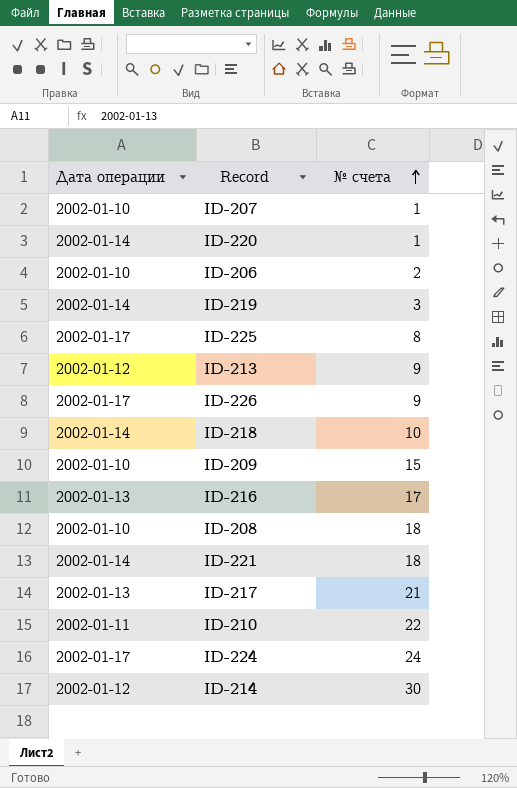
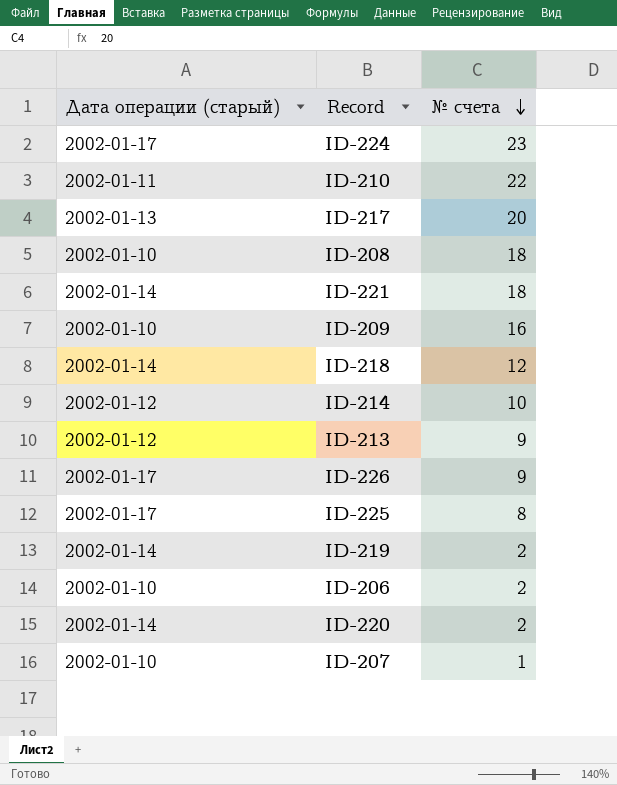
row order: № счета ascending -> № счета descending
column name: Дата операции -> Дата операции (старый)
row ID-216: 2002-01-13 | 17 -> none
ID-224 | № счета: 24 -> 23
ID-217 | № счета: 21 -> 20
ID-209 | № счета: 15 -> 16
ID-218 | № счета: 10 -> 12
ID-214 | № счета: 30 -> 10
ID-219 | № счета: 3 -> 2
ID-220 | № счета: 1 -> 2

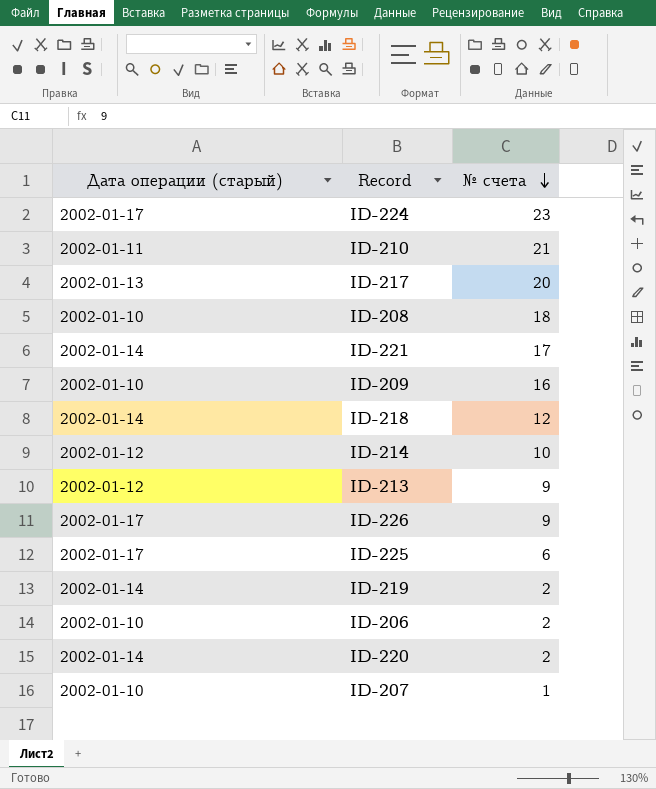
ID-210 | № счета: 22 -> 21
ID-221 | № счета: 18 -> 17
ID-225 | № счета: 8 -> 6

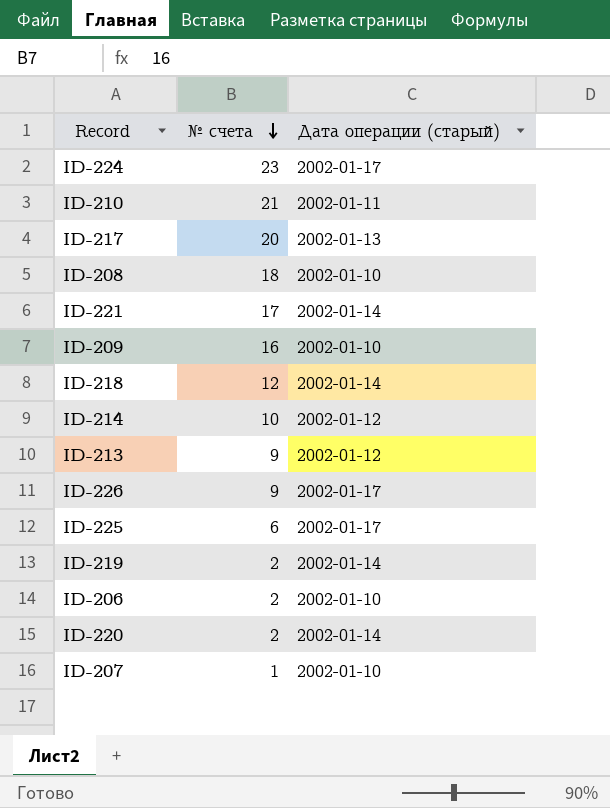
column Дата операции (старый) | position: 1 -> 3

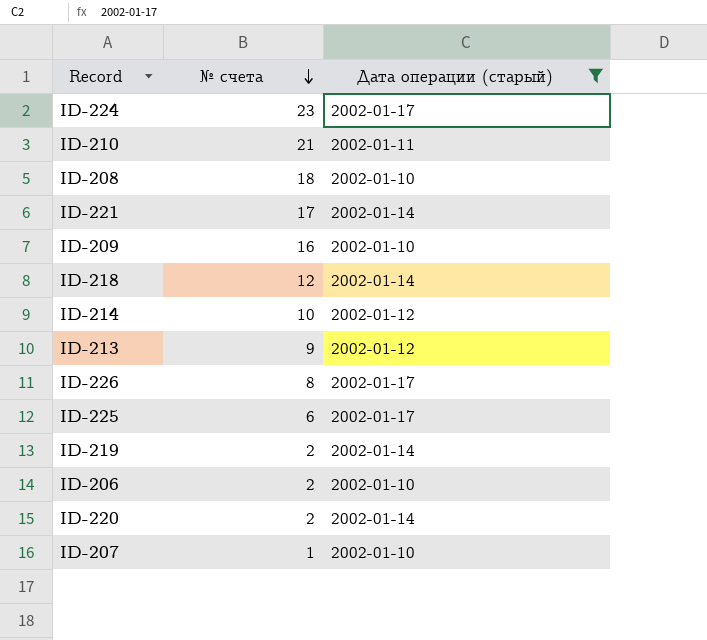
filter: none -> Дата операции (старый) != 2002-01-13
ID-226 | № счета: 9 -> 8

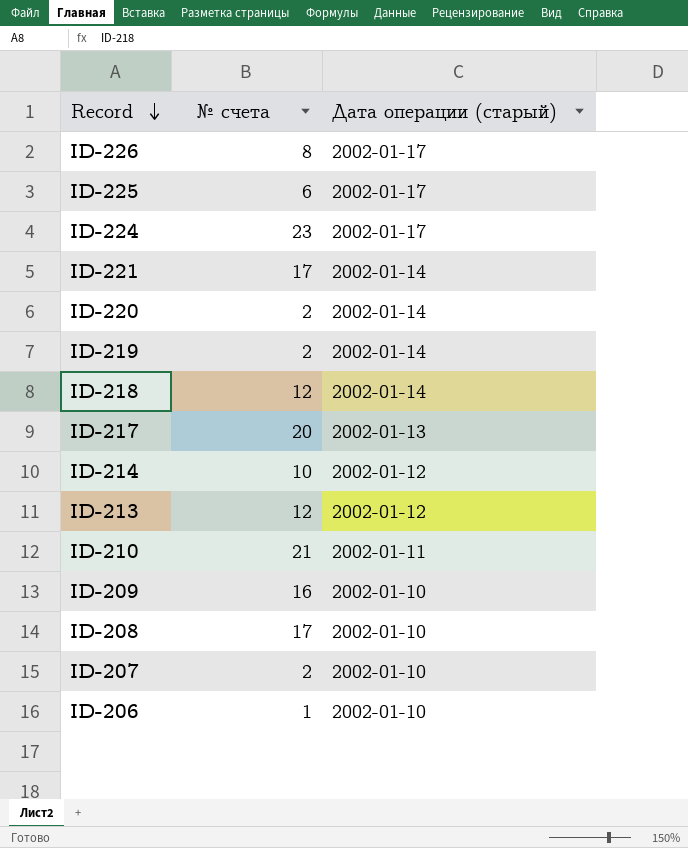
filter: Дата операции (старый) != 2002-01-13 -> none
row order: № счета descending -> Record descending
ID-213 | № счета: 9 -> 12
ID-208 | № счета: 18 -> 17
ID-207 | № счета: 1 -> 2
ID-206 | № счета: 2 -> 1

